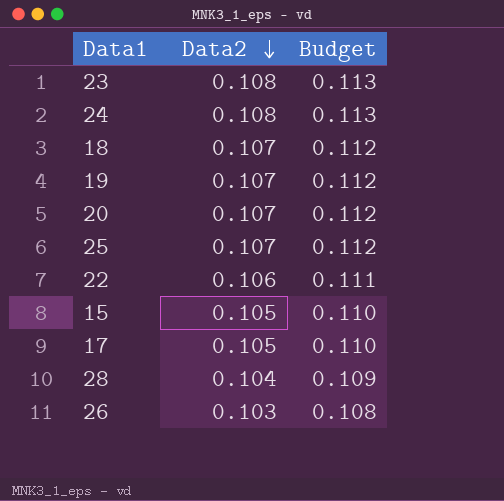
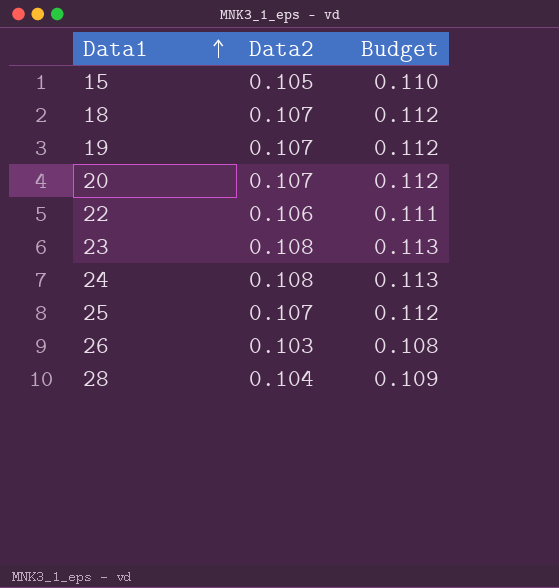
row order: Data2 descending -> Data1 ascending
row 17: 0.105 | 0.110 -> none

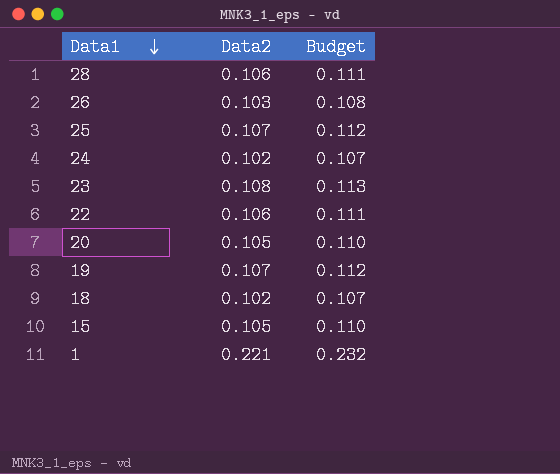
row order: Data1 ascending -> Data1 descending
28 | Data2: 0.104 -> 0.106
28 | Budget: 0.109 -> 0.111
24 | Data2: 0.108 -> 0.102
24 | Budget: 0.113 -> 0.107
20 | Data2: 0.107 -> 0.105
20 | Budget: 0.112 -> 0.110
18 | Data2: 0.107 -> 0.102
18 | Budget: 0.112 -> 0.107
row 1: none -> 0.221 | 0.232

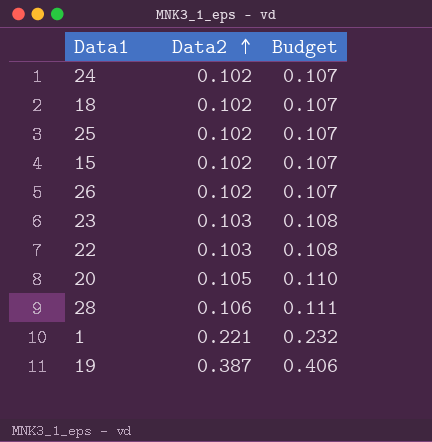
row order: Data1 descending -> Data2 ascending
25 | Data2: 0.107 -> 0.102
25 | Budget: 0.112 -> 0.107
15 | Data2: 0.105 -> 0.102
15 | Budget: 0.110 -> 0.107
26 | Data2: 0.103 -> 0.102
26 | Budget: 0.108 -> 0.107
23 | Data2: 0.108 -> 0.103
23 | Budget: 0.113 -> 0.108
22 | Data2: 0.106 -> 0.103
22 | Budget: 0.111 -> 0.108
19 | Data2: 0.107 -> 0.387
19 | Budget: 0.112 -> 0.406

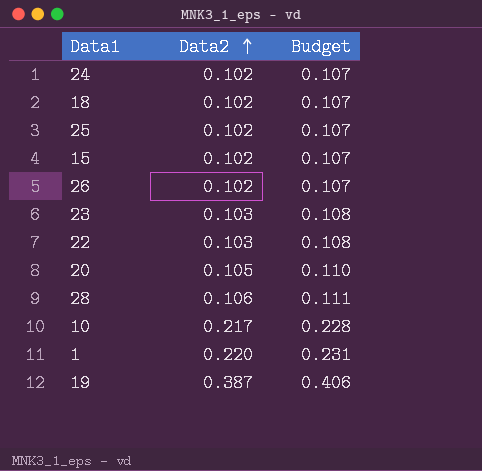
row 10: none -> 0.217 | 0.228
1 | Data2: 0.221 -> 0.220
1 | Budget: 0.232 -> 0.231

